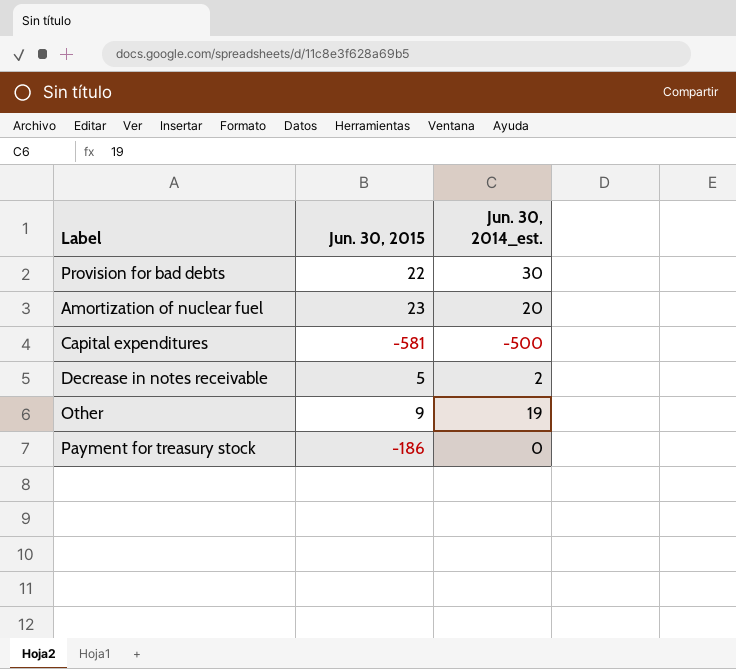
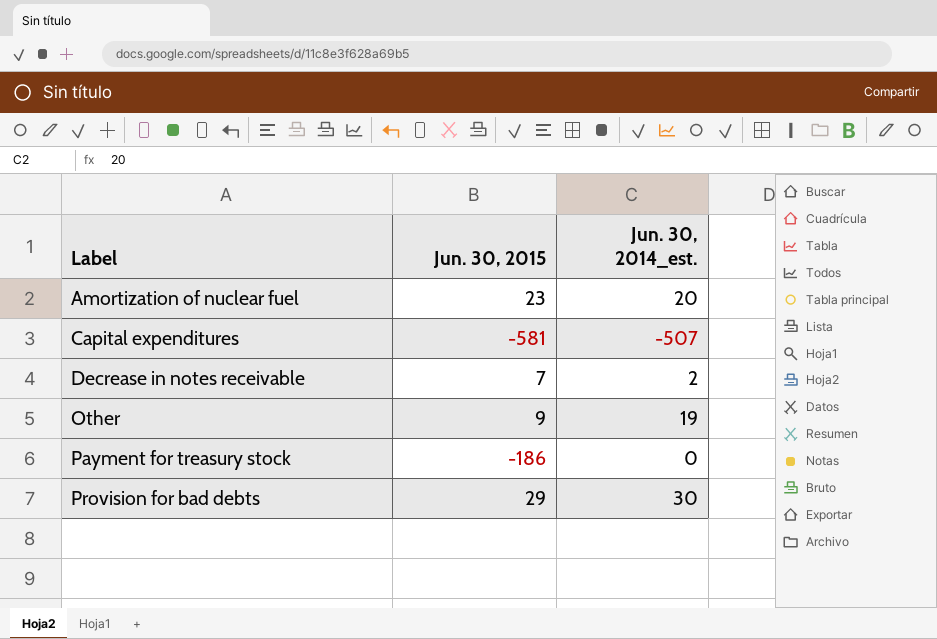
row order: none -> Label ascending
Capital expenditures | Jun. 30, 2014_est.: -500 -> -507
Decrease in notes receivable | Jun. 30, 2015: 5 -> 7
Provision for bad debts | Jun. 30, 2015: 22 -> 29

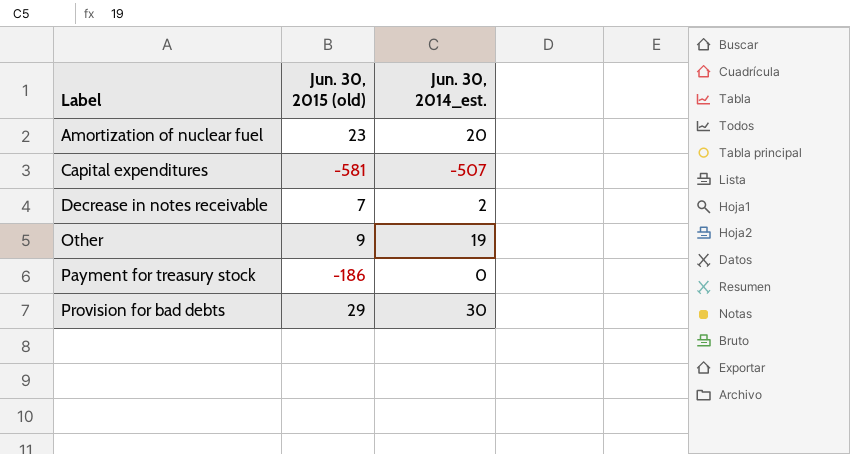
column name: Jun. 30, 2015 -> Jun. 30, 2015 (old)

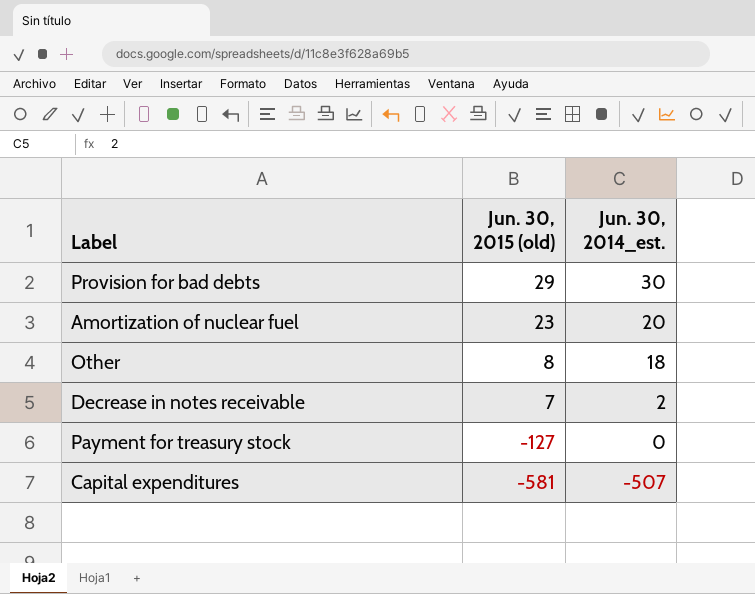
row order: Label ascending -> Jun. 30, 2015 (old) descending
Other | Jun. 30, 2015 (old): 9 -> 8
Other | Jun. 30, 2014_est.: 19 -> 18
Payment for treasury stock | Jun. 30, 2015 (old): -186 -> -127

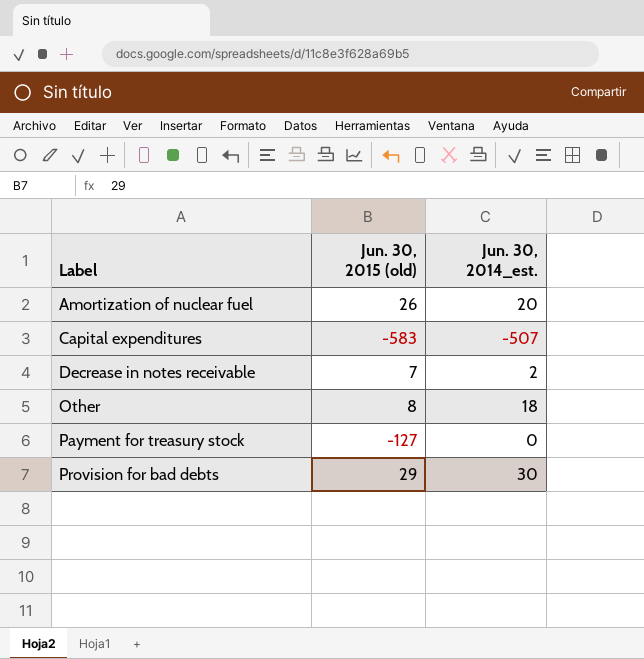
row order: Jun. 30, 2015 (old) descending -> Label ascending
Amortization of nuclear fuel | Jun. 30, 2015 (old): 23 -> 26
Capital expenditures | Jun. 30, 2015 (old): -581 -> -583

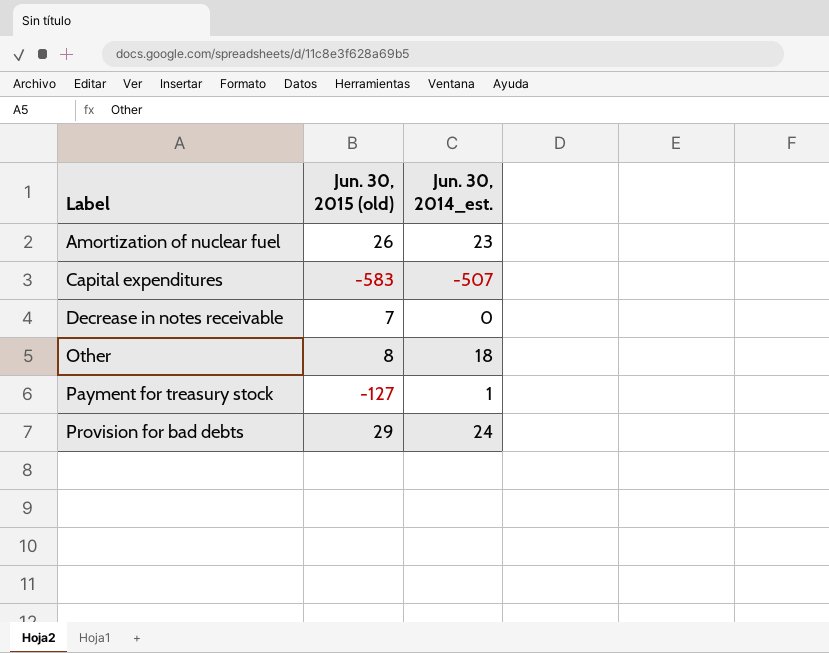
Amortization of nuclear fuel | Jun. 30, 2014_est.: 20 -> 23
Decrease in notes receivable | Jun. 30, 2014_est.: 2 -> 0
Payment for treasury stock | Jun. 30, 2014_est.: 0 -> 1
Provision for bad debts | Jun. 30, 2014_est.: 30 -> 24

